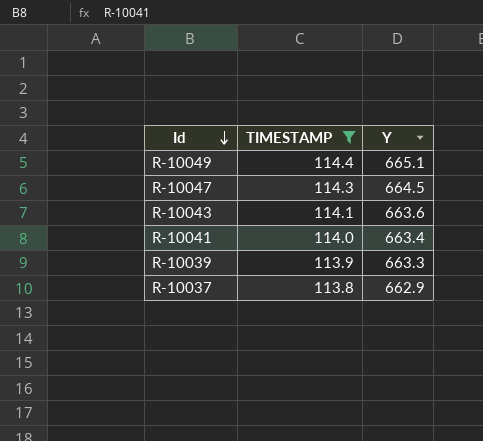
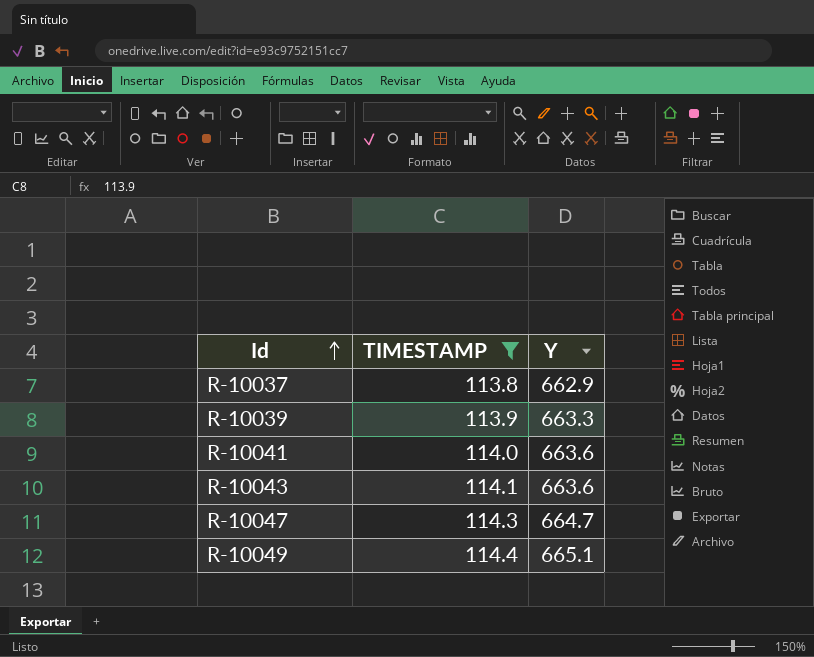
row order: Id descending -> Id ascending
R-10041 | Y: 663.4 -> 663.6
R-10047 | Y: 664.5 -> 664.7

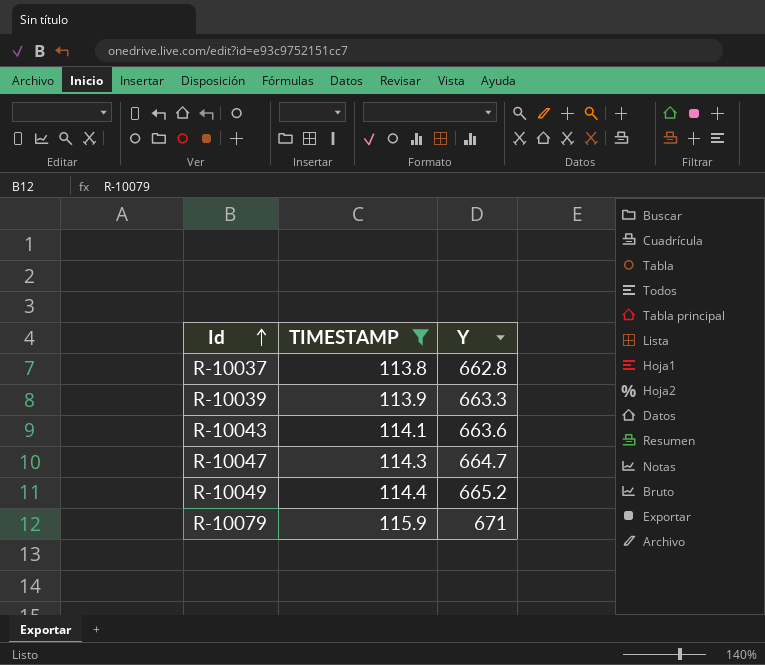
row R-10041: 114.0 | 663.6 -> none
R-10037 | Y: 662.9 -> 662.8
R-10049 | Y: 665.1 -> 665.2
row R-10079: none -> 115.9 | 671

